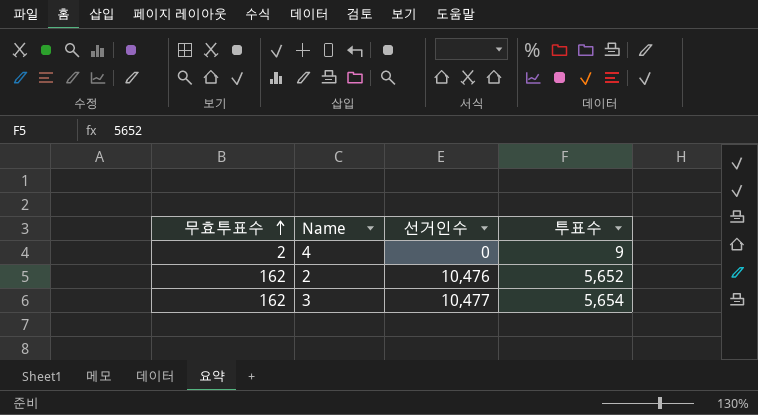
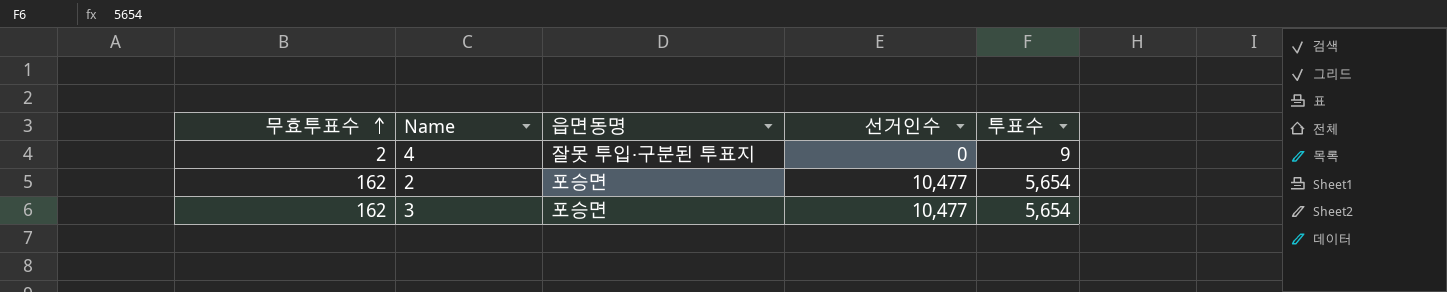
column 읍면동명 | position: none -> 3
2 | 선거인수: 10,476 -> 10,477
2 | 투표수: 5,652 -> 5,654

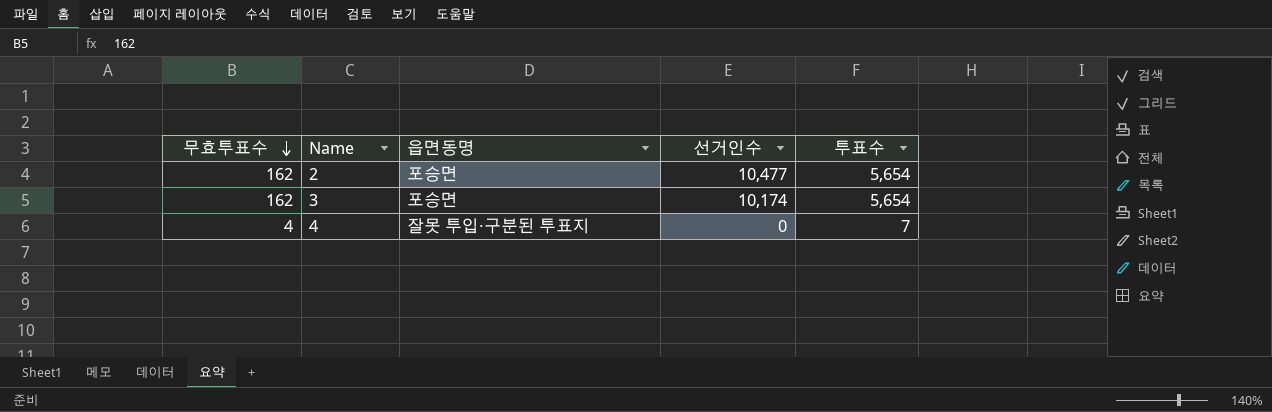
row order: 무효투표수 ascending -> 무효투표수 descending
3 | 선거인수: 10,477 -> 10,174
4 | 무효투표수: 2 -> 4
4 | 투표수: 9 -> 7

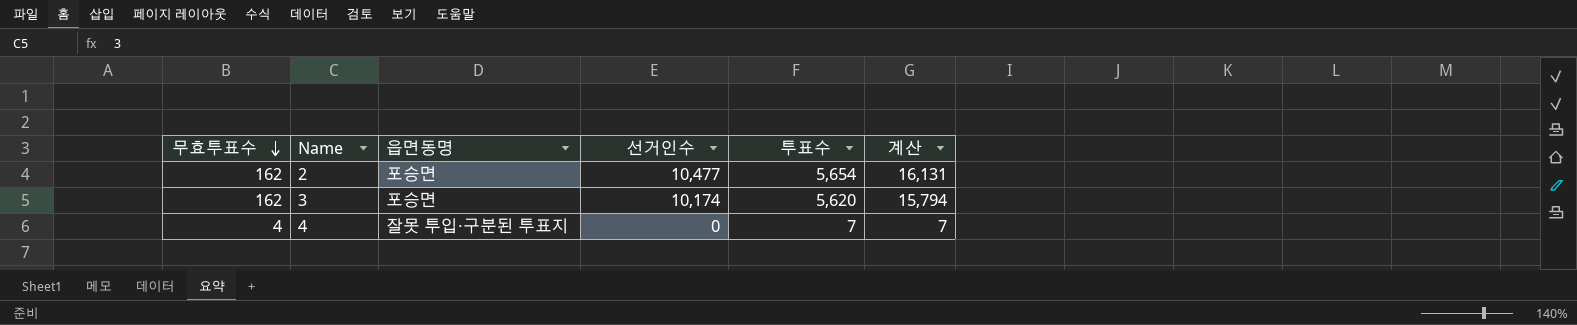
column 계산 | formula: none -> [선거인수] + [투표수]
3 | 투표수: 5,654 -> 5,620

